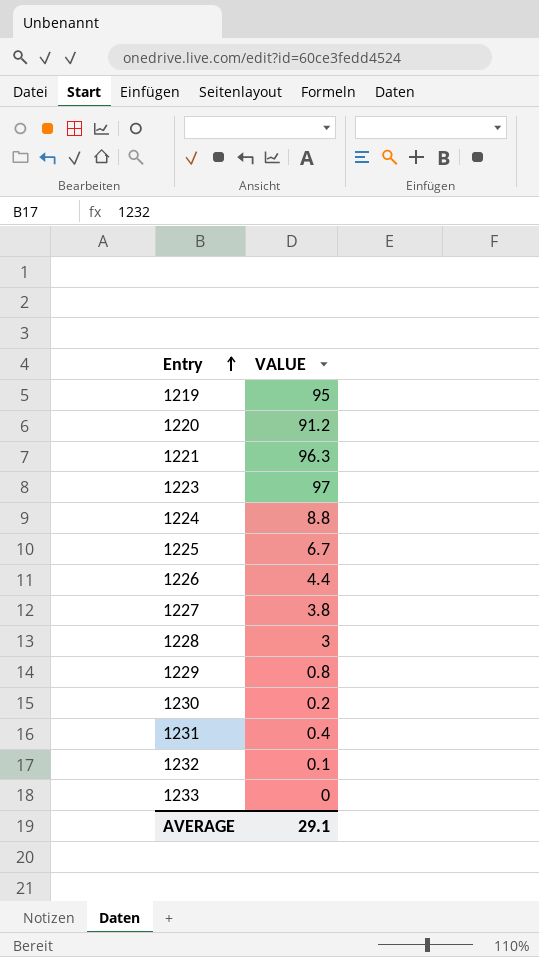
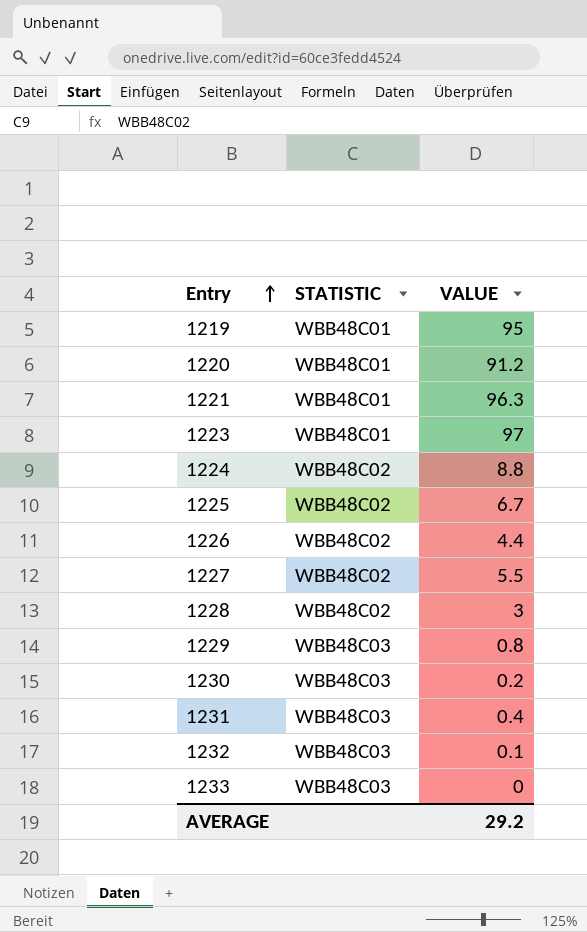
column STATISTIC | position: none -> 2
1227 | VALUE: 3.8 -> 5.5
AVERAGE | VALUE: 29.1 -> 29.2

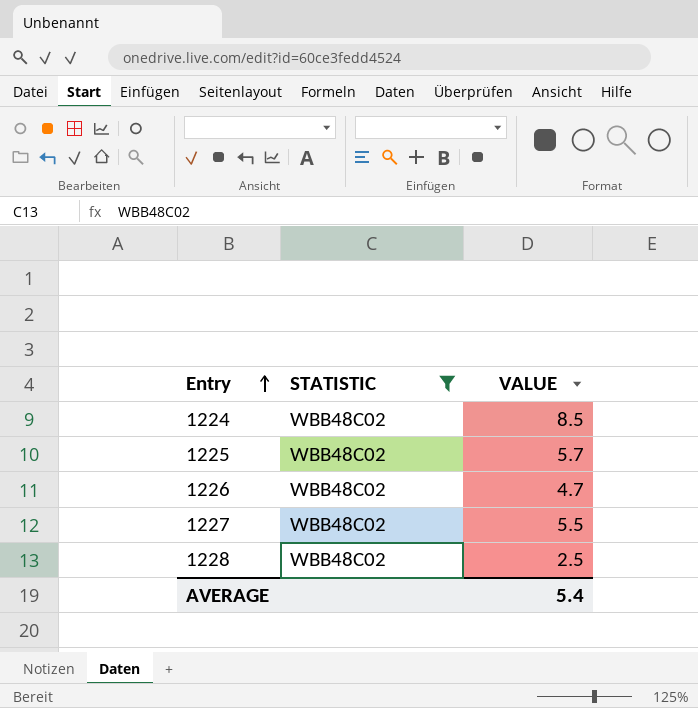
filter: none -> STATISTIC = WBB48C02
1224 | VALUE: 8.8 -> 8.5
1225 | VALUE: 6.7 -> 5.7
1226 | VALUE: 4.4 -> 4.7
1228 | VALUE: 3 -> 2.5
AVERAGE | VALUE: 29.2 -> 5.4

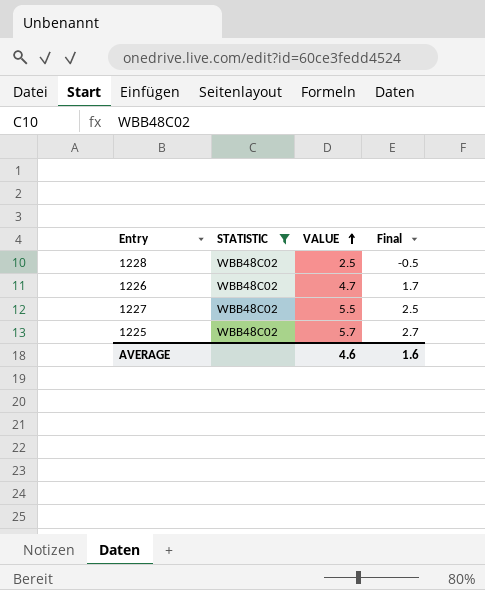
row order: Entry ascending -> VALUE ascending
column Final | formula: none -> [VALUE] - 3
row 1224: WBB48C02 | 8.5 -> none
AVERAGE | VALUE: 5.4 -> 4.6

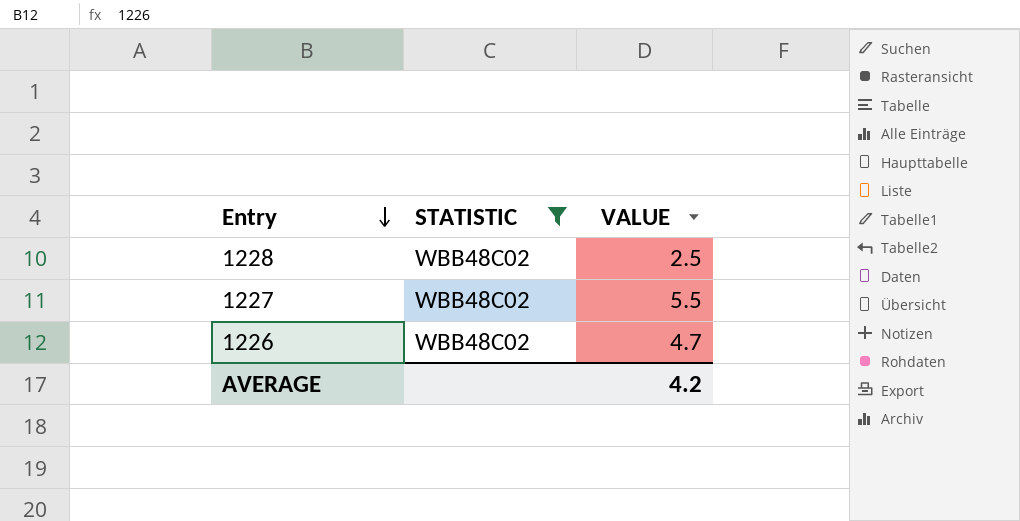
row order: VALUE ascending -> Entry descending
column Final | formula: [VALUE] - 3 -> none
row 1225: WBB48C02 | 5.7 | 2.7 -> none
AVERAGE | VALUE: 4.6 -> 4.2

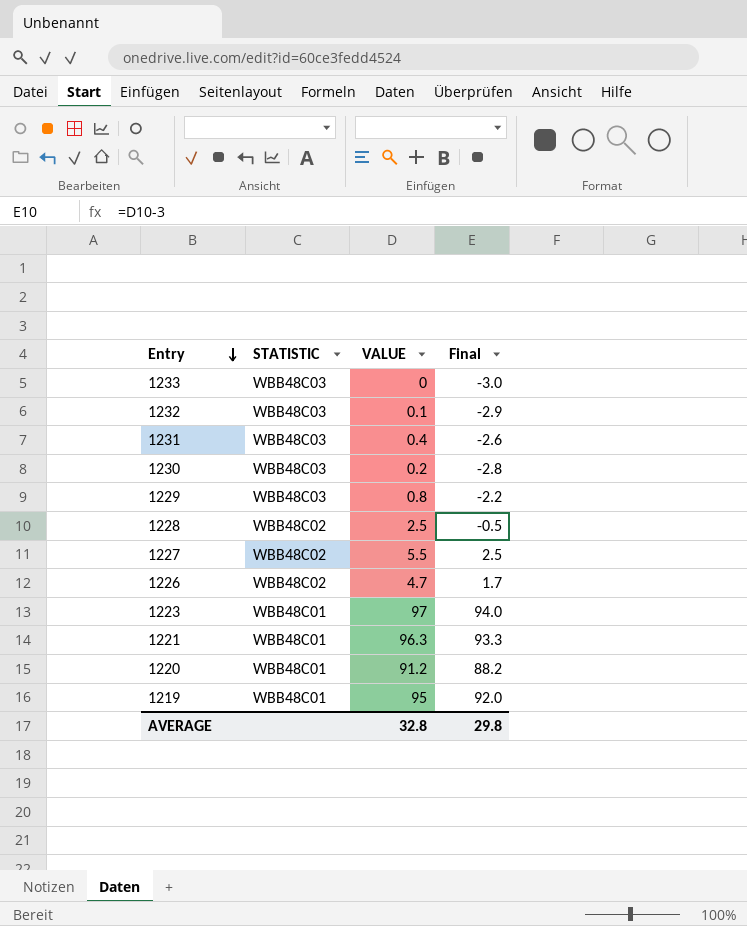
filter: STATISTIC = WBB48C02 -> none
column Final | formula: none -> [VALUE] - 3
AVERAGE | VALUE: 4.2 -> 32.8

